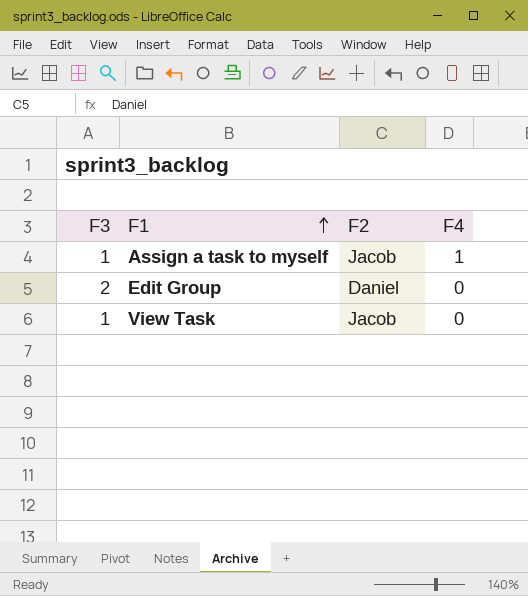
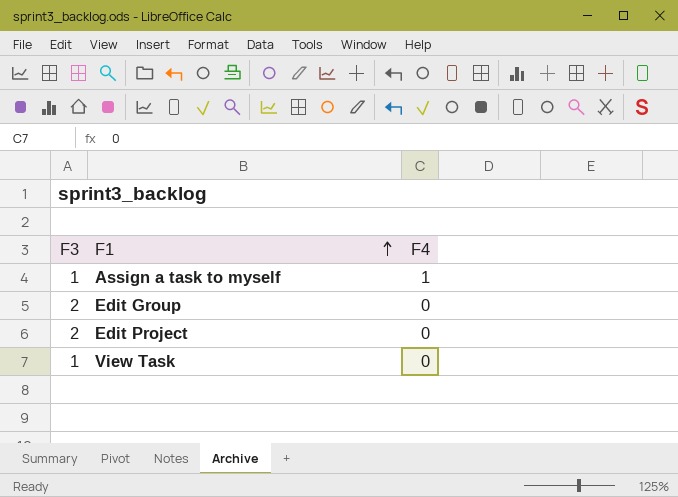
column F2 | position: 3 -> none
row Edit Project: none -> 2 | 0

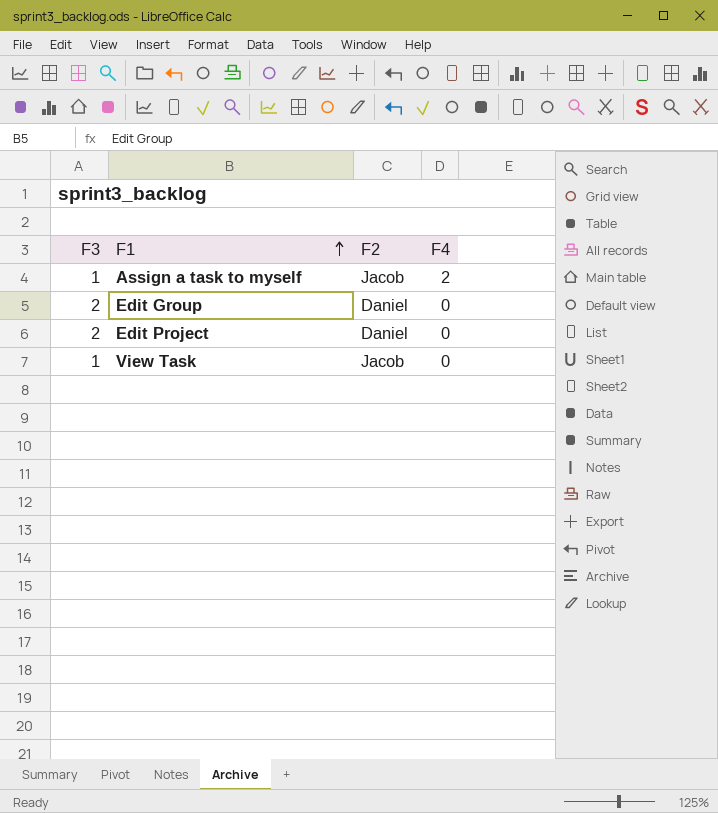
column F2 | position: none -> 3
Assign a task to myself | F4: 1 -> 2

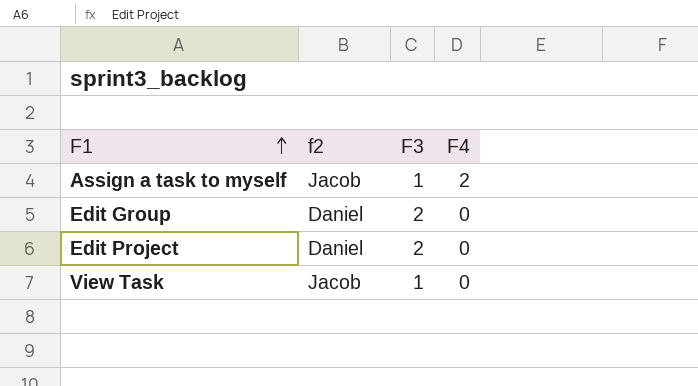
column name: F2 -> f2
column F3 | position: 1 -> 3

